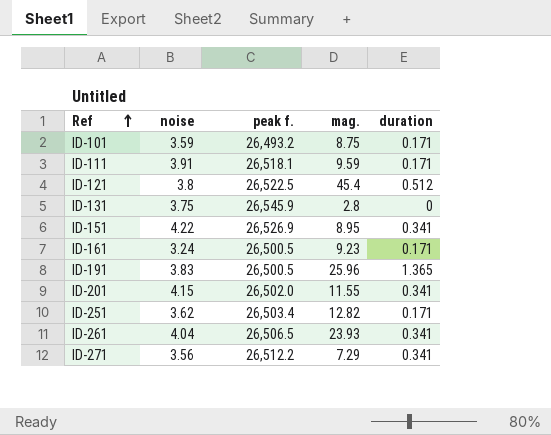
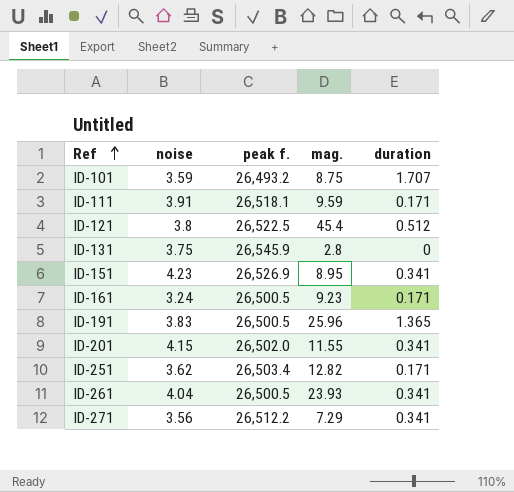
ID-101 | duration: 0.171 -> 1.707
ID-151 | noise: 4.22 -> 4.23
ID-261 | peak f.: 26,506.5 -> 26,500.5

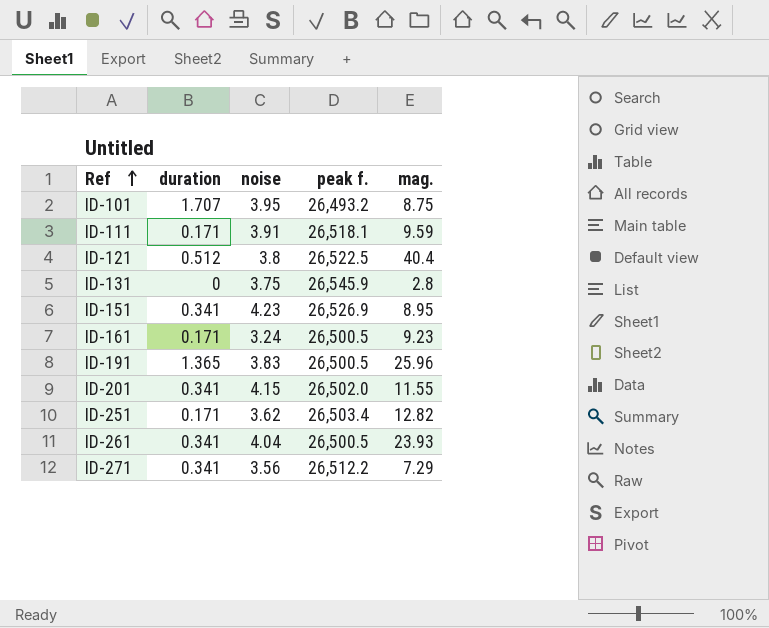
column duration | position: 5 -> 2
ID-101 | noise: 3.59 -> 3.95
ID-121 | mag.: 45.4 -> 40.4

